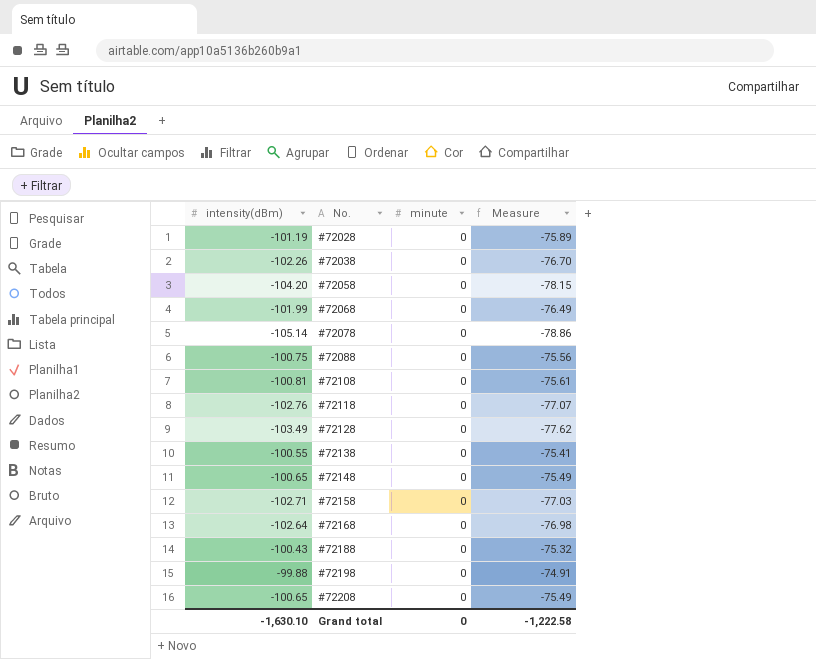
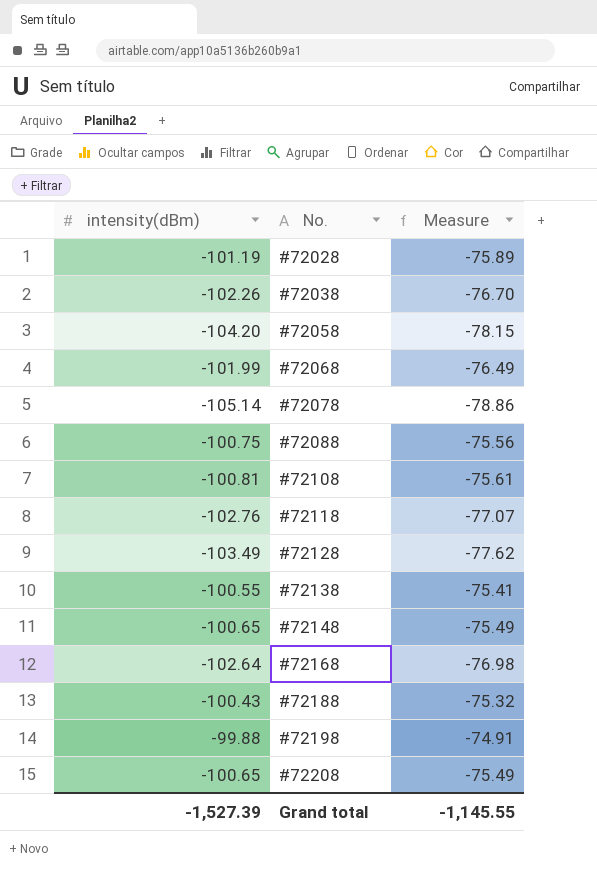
column minute | position: 3 -> none
row #72158: -102.71 | 0 | -77.03 -> none
Grand total | intensity(dBm): -1,630.10 -> -1,527.39
Grand total | Measure: -1,222.58 -> -1,145.55

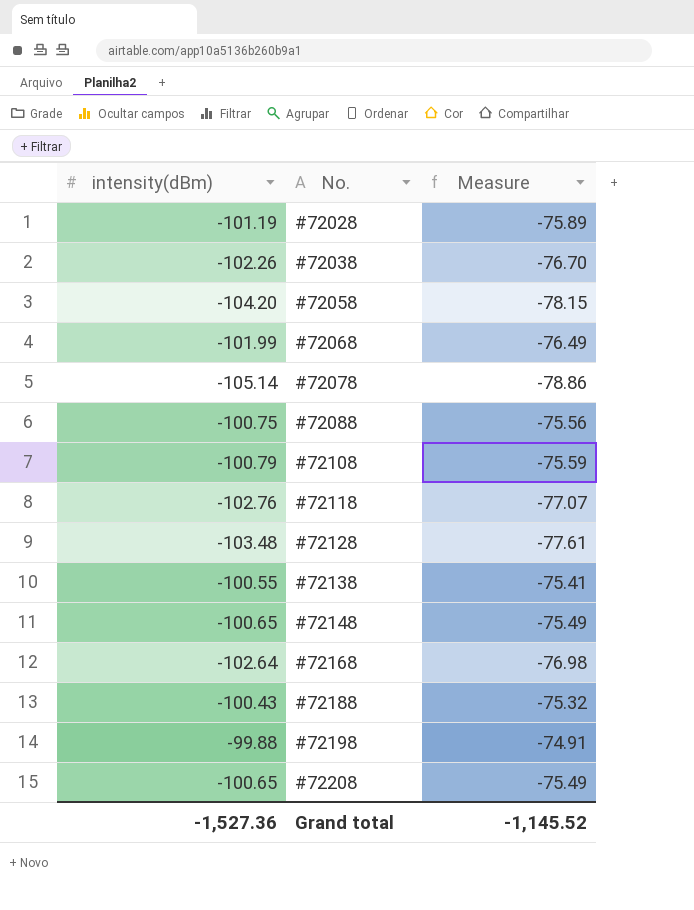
#72108 | intensity(dBm): -100.81 -> -100.79
#72108 | Measure: -75.61 -> -75.59
#72128 | intensity(dBm): -103.49 -> -103.48
#72128 | Measure: -77.62 -> -77.61
Grand total | intensity(dBm): -1,527.39 -> -1,527.36
Grand total | Measure: -1,145.55 -> -1,145.52

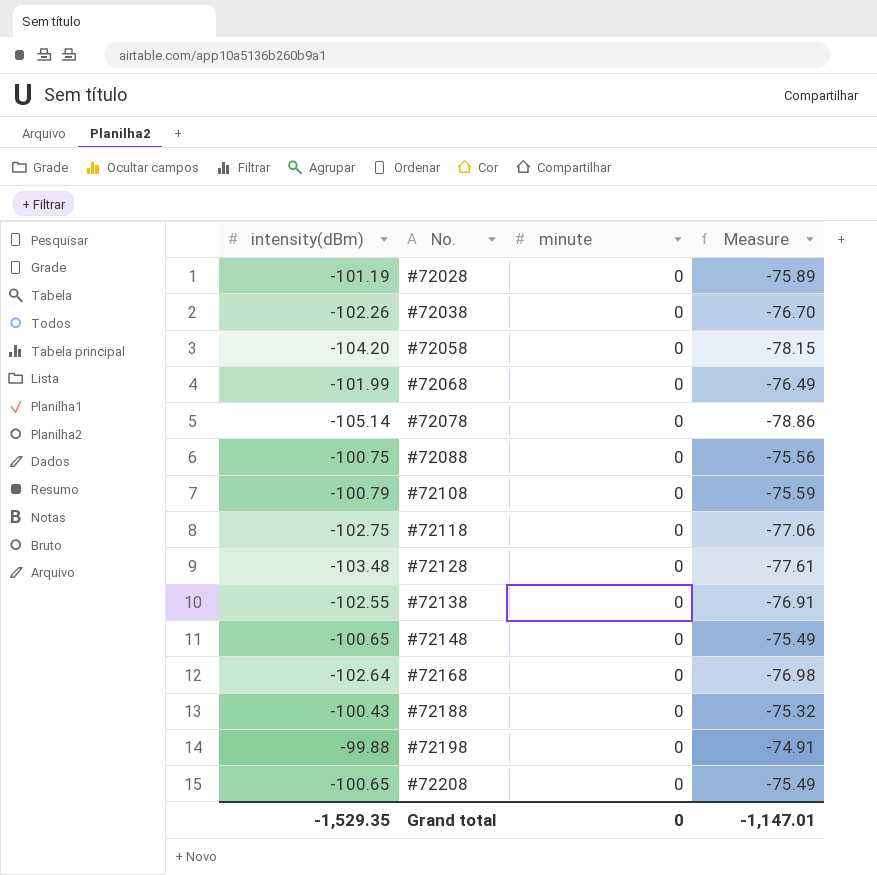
column minute | position: none -> 3
#72118 | intensity(dBm): -102.76 -> -102.75
#72118 | Measure: -77.07 -> -77.06
#72138 | intensity(dBm): -100.55 -> -102.55
#72138 | Measure: -75.41 -> -76.91
Grand total | intensity(dBm): -1,527.36 -> -1,529.35
Grand total | Measure: -1,145.52 -> -1,147.01

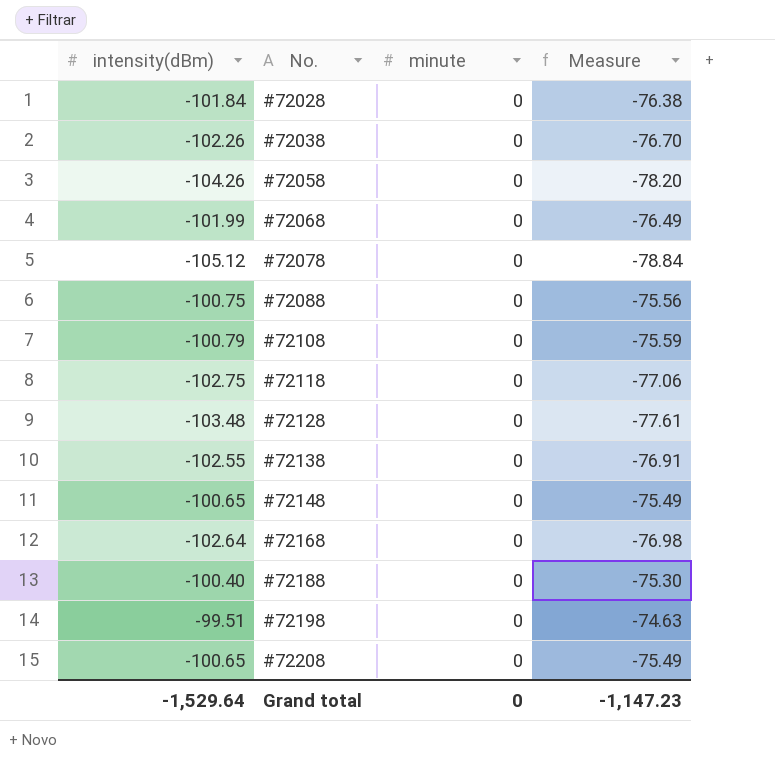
#72028 | intensity(dBm): -101.19 -> -101.84
#72028 | Measure: -75.89 -> -76.38
#72058 | intensity(dBm): -104.20 -> -104.26
#72058 | Measure: -78.15 -> -78.20
#72078 | intensity(dBm): -105.14 -> -105.12
#72078 | Measure: -78.86 -> -78.84
#72188 | intensity(dBm): -100.43 -> -100.40
#72188 | Measure: -75.32 -> -75.30
#72198 | intensity(dBm): -99.88 -> -99.51
#72198 | Measure: -74.91 -> -74.63
Grand total | intensity(dBm): -1,529.35 -> -1,529.64
Grand total | Measure: -1,147.01 -> -1,147.23

